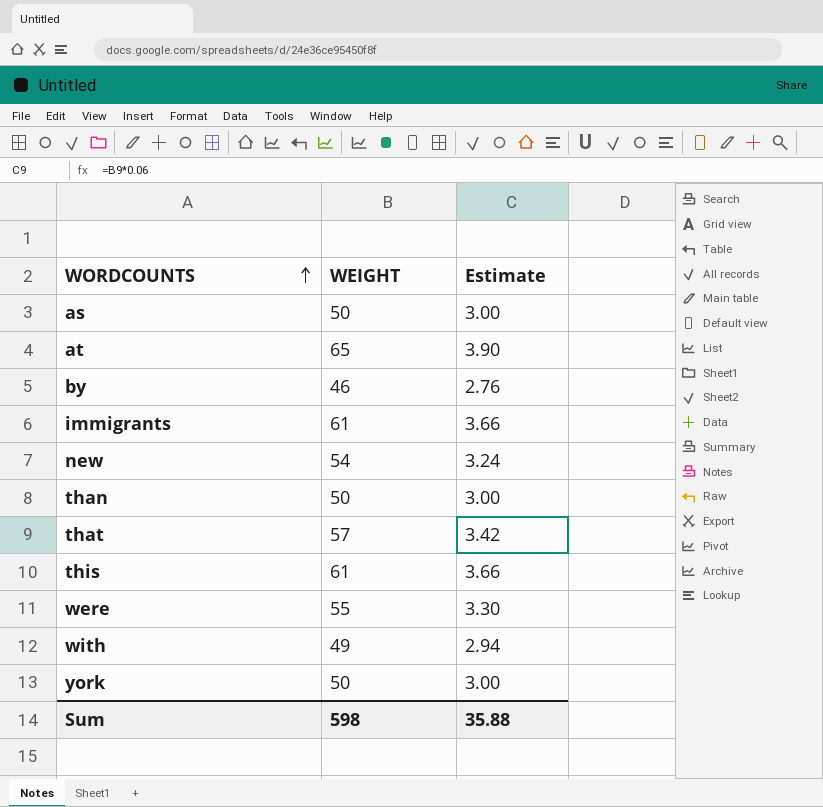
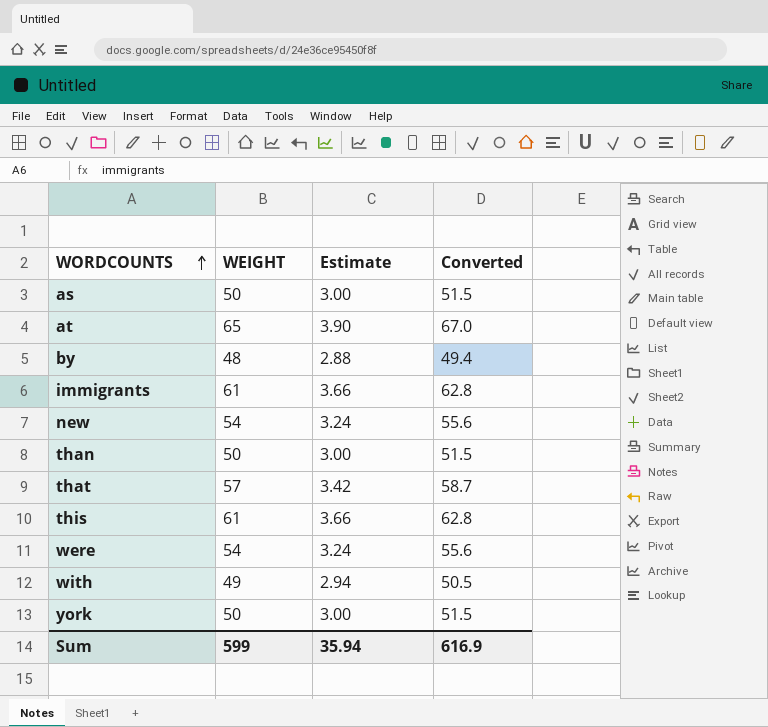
column Converted | formula: none -> [WEIGHT] * 1.03
by | WEIGHT: 46 -> 48
by | Estimate: 2.76 -> 2.88
were | WEIGHT: 55 -> 54
were | Estimate: 3.30 -> 3.24
Sum | WEIGHT: 598 -> 599
Sum | Estimate: 35.88 -> 35.94

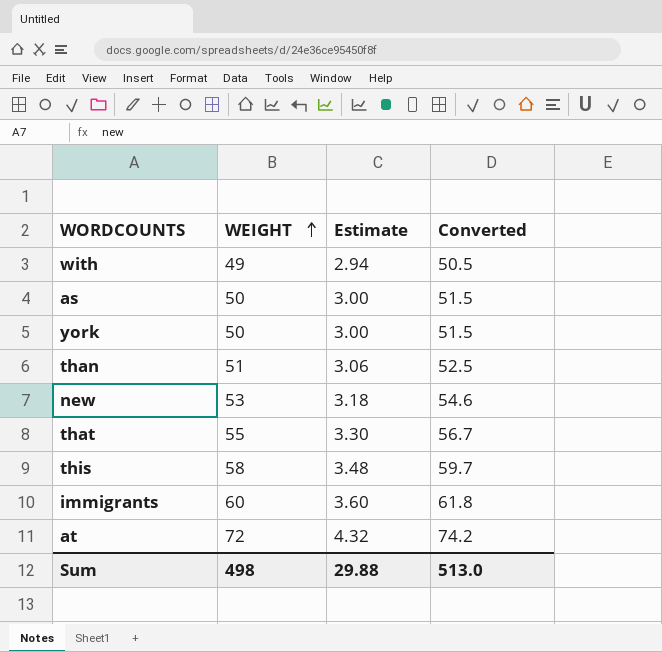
row order: WORDCOUNTS ascending -> WEIGHT ascending
row by: 48 | 2.88 | 49.4 -> none
row were: 54 | 3.24 | 55.6 -> none
than | WEIGHT: 50 -> 51
than | Estimate: 3.00 -> 3.06
than | Converted: 51.5 -> 52.5
new | WEIGHT: 54 -> 53
new | Estimate: 3.24 -> 3.18
new | Converted: 55.6 -> 54.6
that | WEIGHT: 57 -> 55
that | Estimate: 3.42 -> 3.30
that | Converted: 58.7 -> 56.7
this | WEIGHT: 61 -> 58
this | Estimate: 3.66 -> 3.48
this | Converted: 62.8 -> 59.7
immigrants | WEIGHT: 61 -> 60
immigrants | Estimate: 3.66 -> 3.60
immigrants | Converted: 62.8 -> 61.8
at | WEIGHT: 65 -> 72
at | Estimate: 3.90 -> 4.32
at | Converted: 67.0 -> 74.2
Sum | WEIGHT: 599 -> 498
Sum | Estimate: 35.94 -> 29.88
Sum | Converted: 616.9 -> 513.0

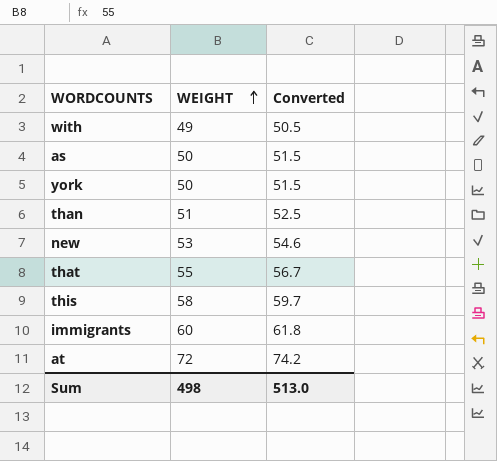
column Estimate | formula: [WEIGHT] * 0.06 -> none

